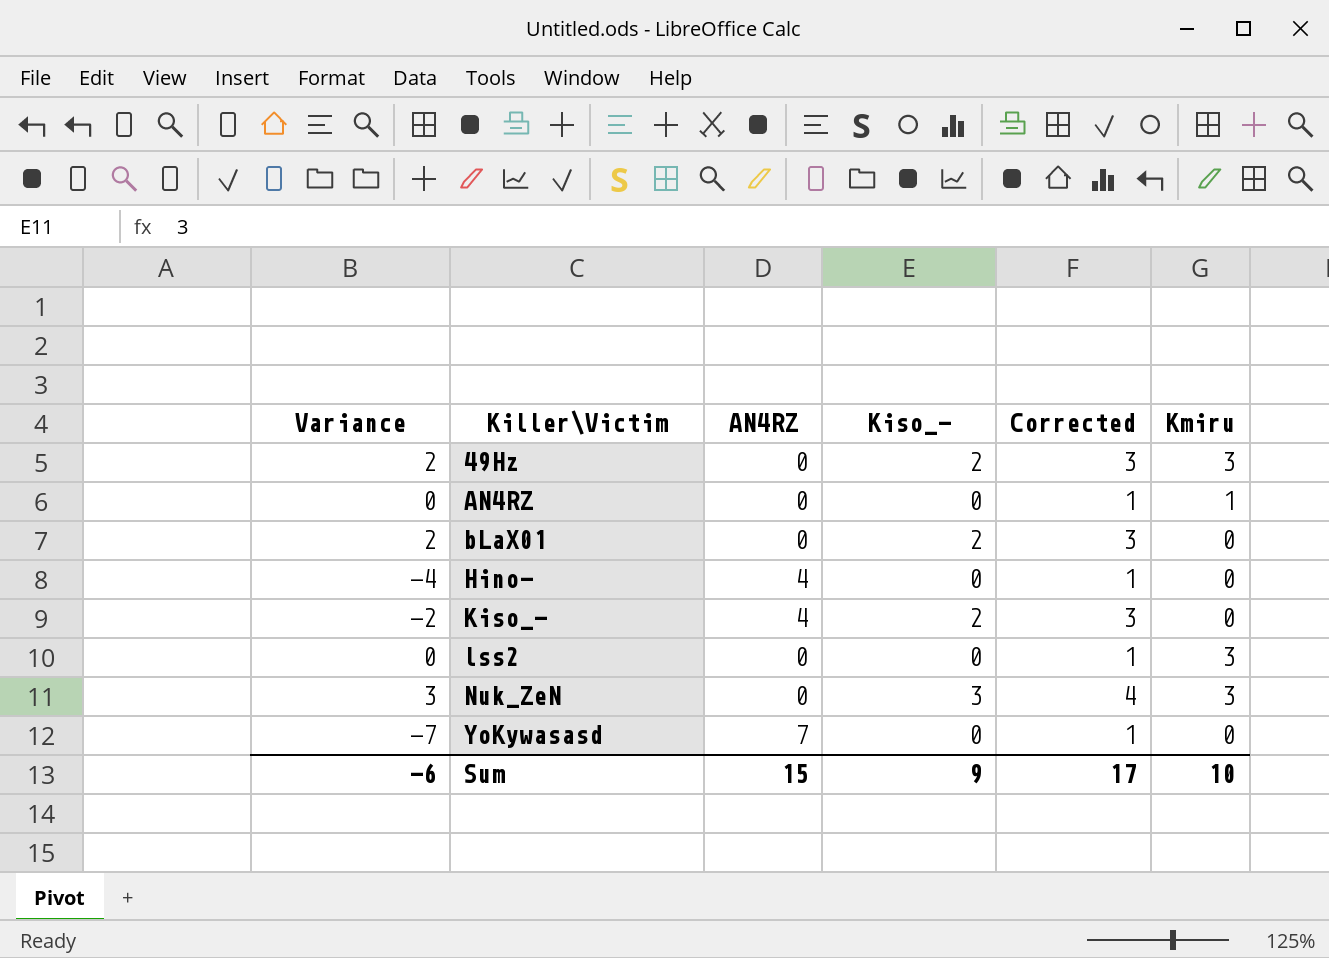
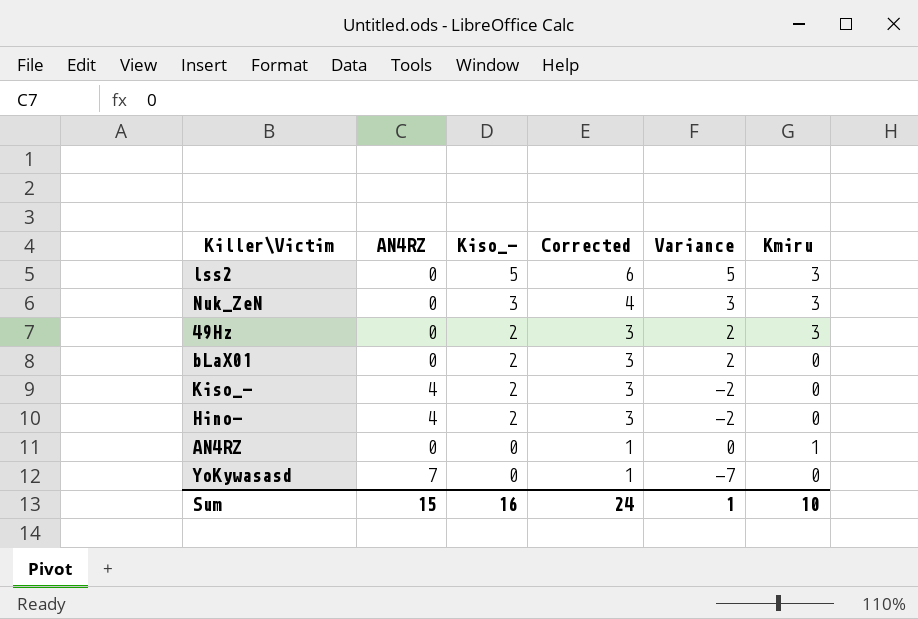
row order: Killer\Victim ascending -> Kiso_- descending
column Variance | position: 1 -> 5
lss2 | Kiso_-: 0 -> 5
lss2 | Corrected: 1 -> 6
lss2 | Variance: 0 -> 5
Hino- | Kiso_-: 0 -> 2
Hino- | Corrected: 1 -> 3
Hino- | Variance: -4 -> -2
Sum | Kiso_-: 9 -> 16
Sum | Corrected: 17 -> 24
Sum | Variance: -6 -> 1

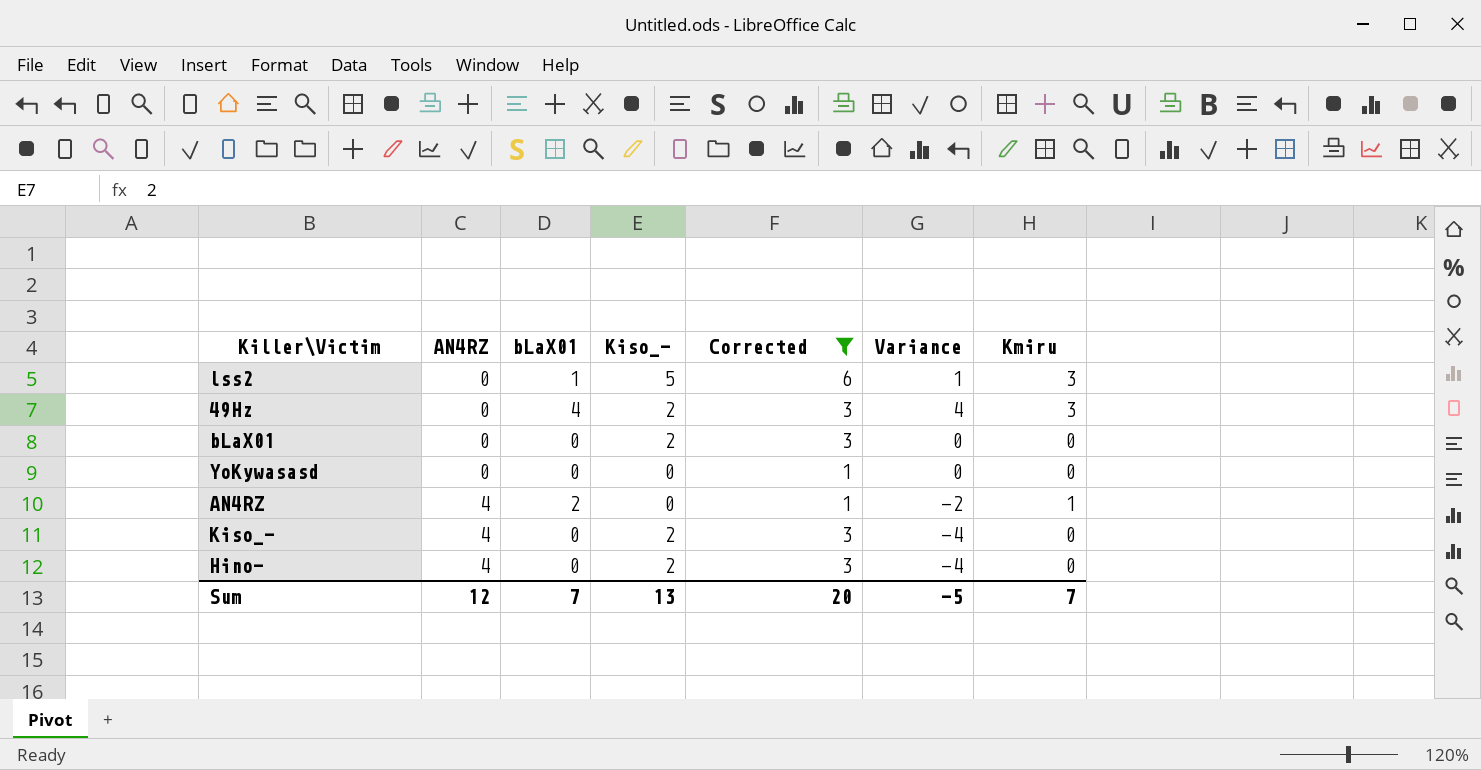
filter: none -> Corrected != 4
row order: Kiso_- descending -> AN4RZ ascending
column bLaX01 | position: none -> 3
column Variance | formula: [Kiso_-] - [AN4RZ] -> [bLaX01] - [AN4RZ]
YoKywasasd | AN4RZ: 7 -> 0
AN4RZ | AN4RZ: 0 -> 4
Sum | AN4RZ: 15 -> 12
Sum | Kiso_-: 16 -> 13
Sum | Corrected: 24 -> 20
Sum | Variance: 1 -> -5
Sum | Kmiru: 10 -> 7

